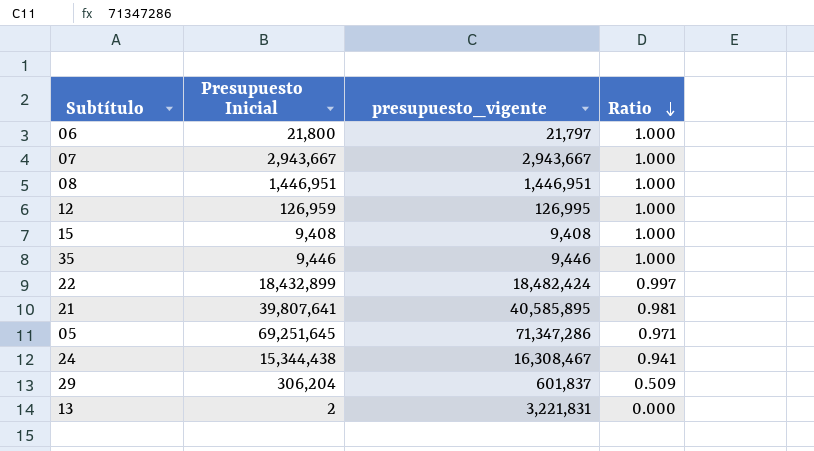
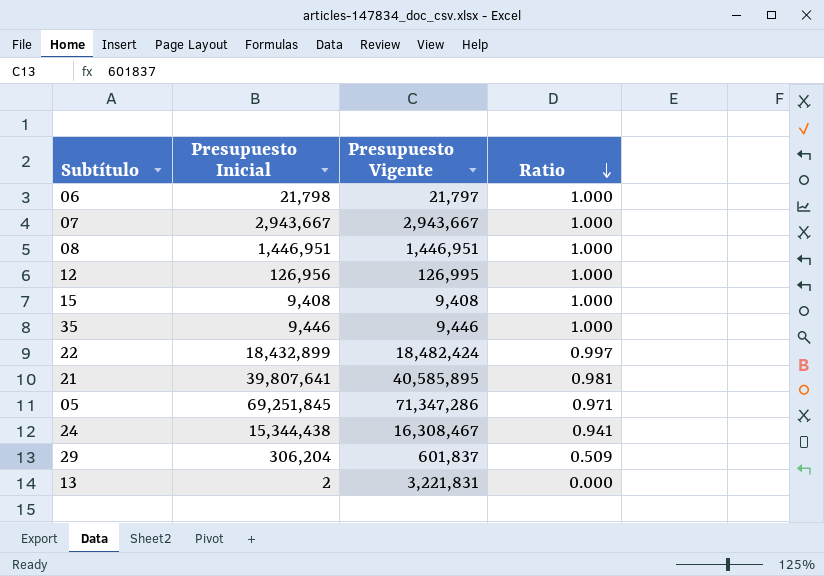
column name: presupuesto_vigente -> Presupuesto Vigente
06 | Presupuesto Inicial: 21,800 -> 21,798
12 | Presupuesto Inicial: 126,959 -> 126,956
05 | Presupuesto Inicial: 69,251,645 -> 69,251,845

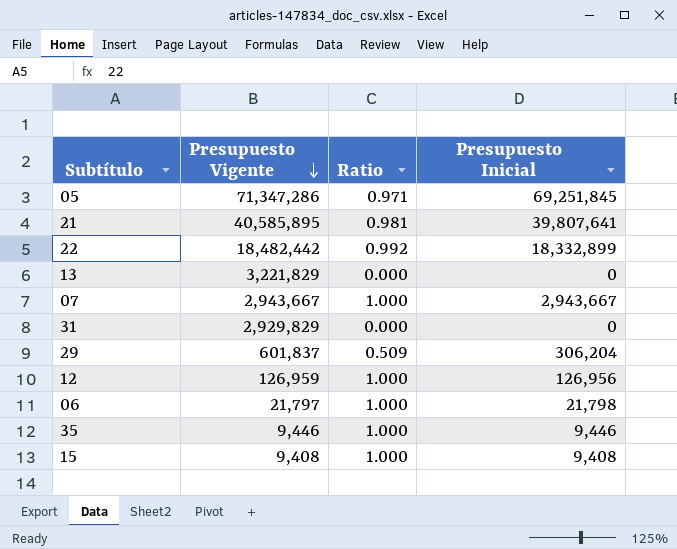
row order: Ratio descending -> Presupuesto Vigente descending
column Presupuesto Inicial | position: 2 -> 4
row 08: 1,446,951 | 1,446,951 | 1.000 -> none
row 24: 15,344,438 | 16,308,467 | 0.941 -> none
22 | Presupuesto Vigente: 18,482,424 -> 18,482,442
22 | Ratio: 0.997 -> 0.992
22 | Presupuesto Inicial: 18,432,899 -> 18,332,899
13 | Presupuesto Vigente: 3,221,831 -> 3,221,829
13 | Presupuesto Inicial: 2 -> 0
row 31: none -> 2,929,829 | 0.000 | 0
12 | Presupuesto Vigente: 126,995 -> 126,959

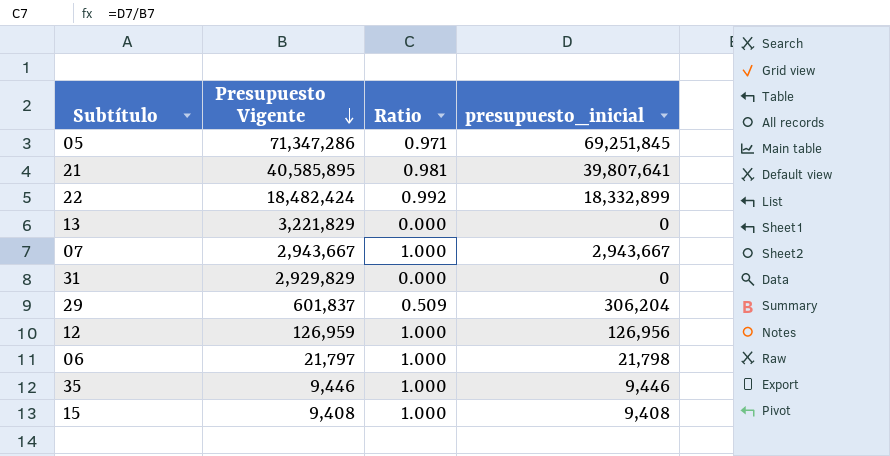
column name: Presupuesto Inicial -> presupuesto_inicial
22 | Presupuesto Vigente: 18,482,442 -> 18,482,424

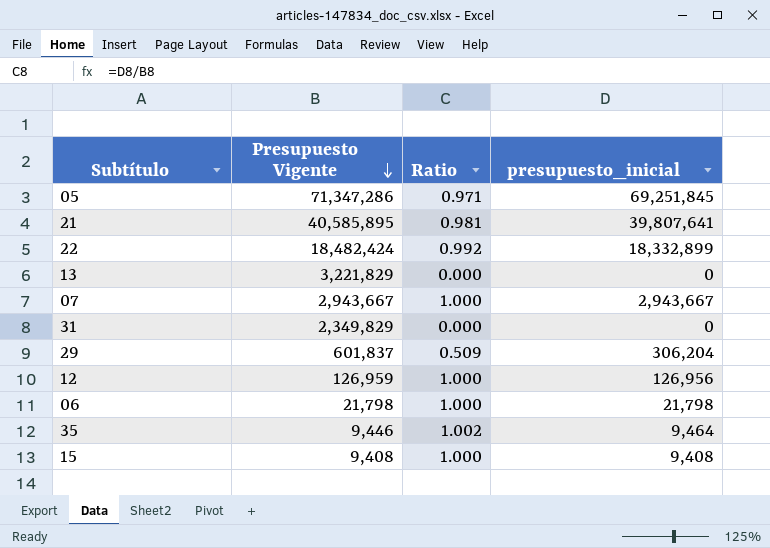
31 | Presupuesto Vigente: 2,929,829 -> 2,349,829
06 | Presupuesto Vigente: 21,797 -> 21,798
35 | Ratio: 1.000 -> 1.002
35 | presupuesto_inicial: 9,446 -> 9,464

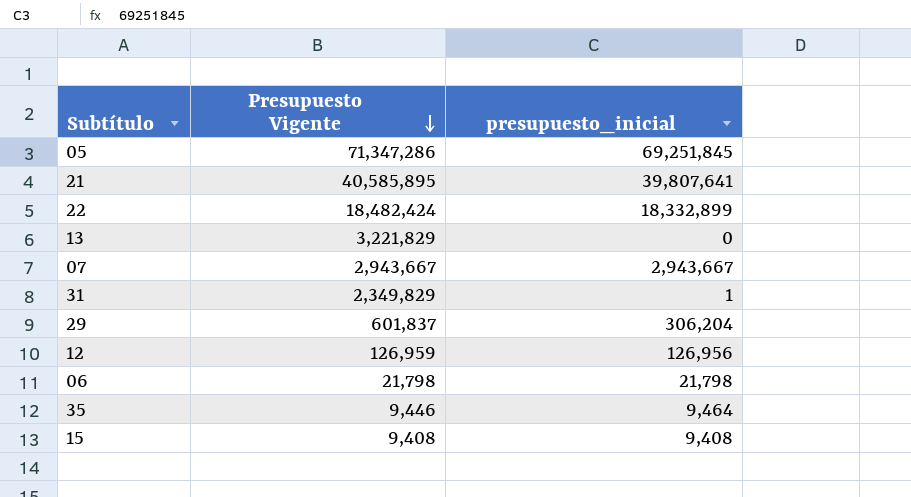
column Ratio | formula: [presupuesto_inicial] / [Presupuesto Vigente] -> none
31 | presupuesto_inicial: 0 -> 1

